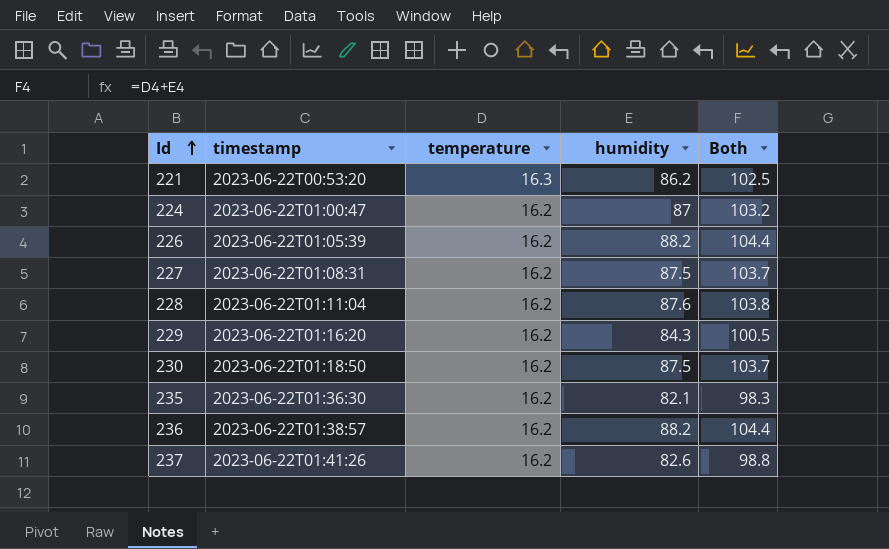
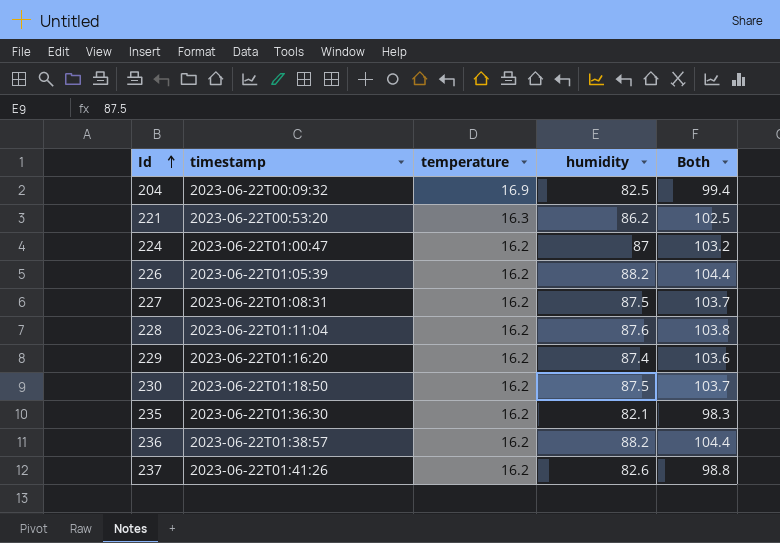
row 204: none -> 2023-06-22T00:09:32 | 16.9 | 82.5 | 99.4
229 | humidity: 84.3 -> 87.4
229 | Both: 100.5 -> 103.6

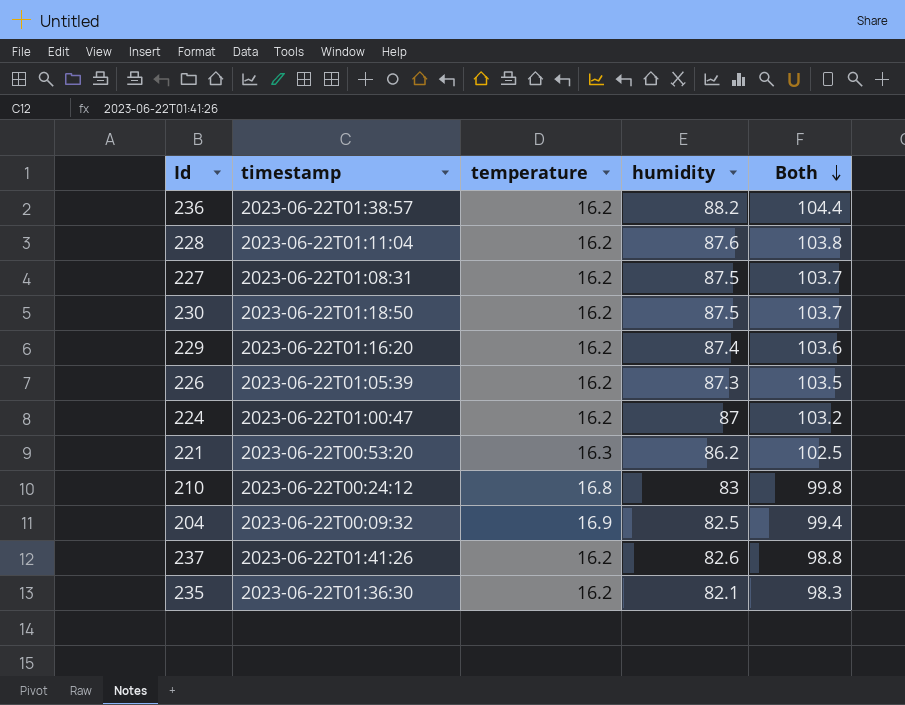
row order: Id ascending -> Both descending
226 | humidity: 88.2 -> 87.3
226 | Both: 104.4 -> 103.5
row 210: none -> 2023-06-22T00:24:12 | 16.8 | 83 | 99.8

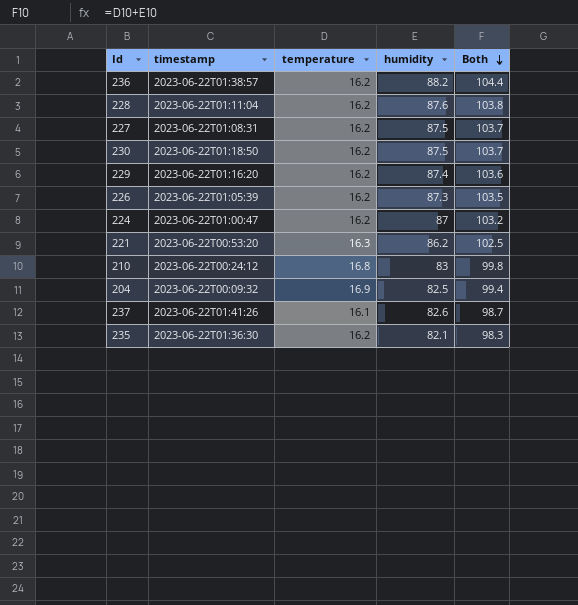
237 | temperature: 16.2 -> 16.1
237 | Both: 98.8 -> 98.7

